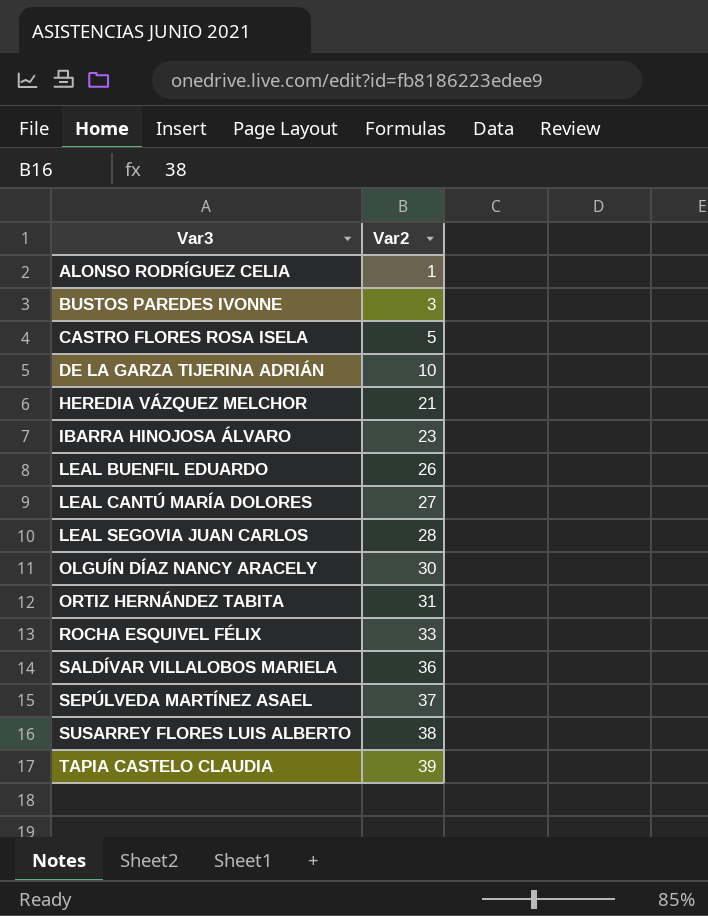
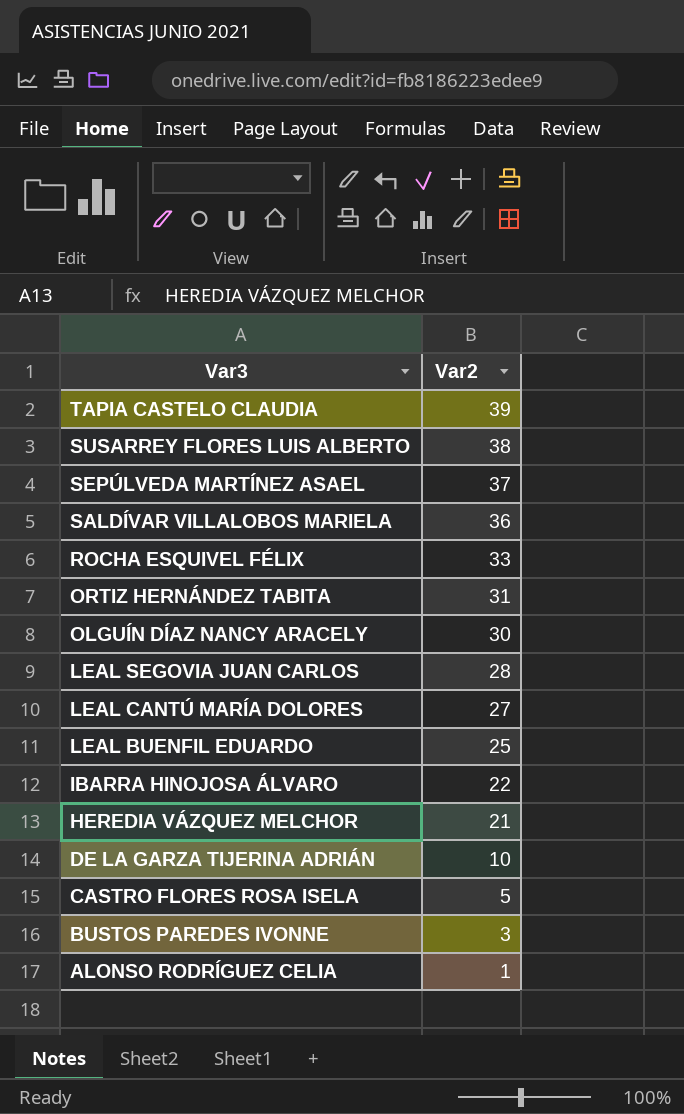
row order: Var3 ascending -> Var3 descending
LEAL BUENFIL EDUARDO | Var2: 26 -> 25
IBARRA HINOJOSA ÁLVARO | Var2: 23 -> 22

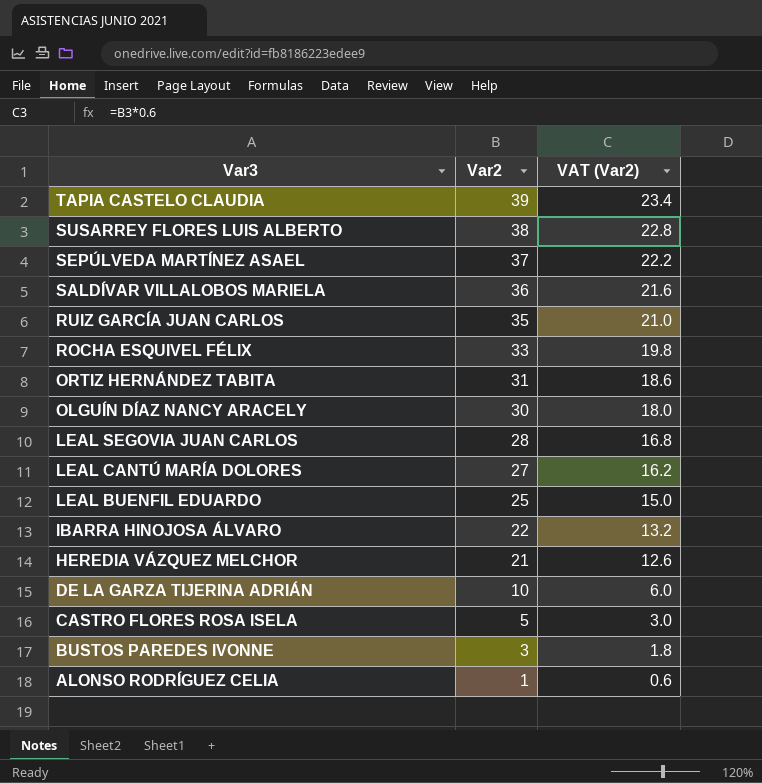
column VAT (Var2) | formula: none -> [Var2] * 0.6
row RUIZ GARCÍA JUAN CARLOS: none -> 35 | 21.0

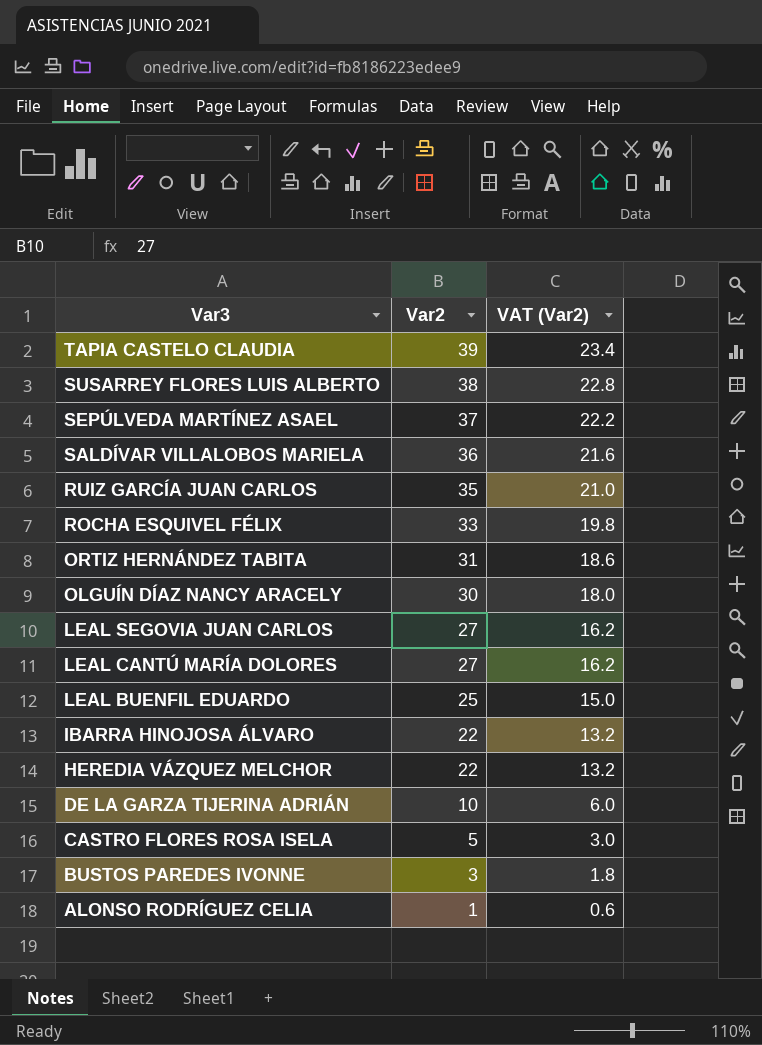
LEAL SEGOVIA JUAN CARLOS | Var2: 28 -> 27
LEAL SEGOVIA JUAN CARLOS | VAT (Var2): 16.8 -> 16.2
HEREDIA VÁZQUEZ MELCHOR | Var2: 21 -> 22
HEREDIA VÁZQUEZ MELCHOR | VAT (Var2): 12.6 -> 13.2

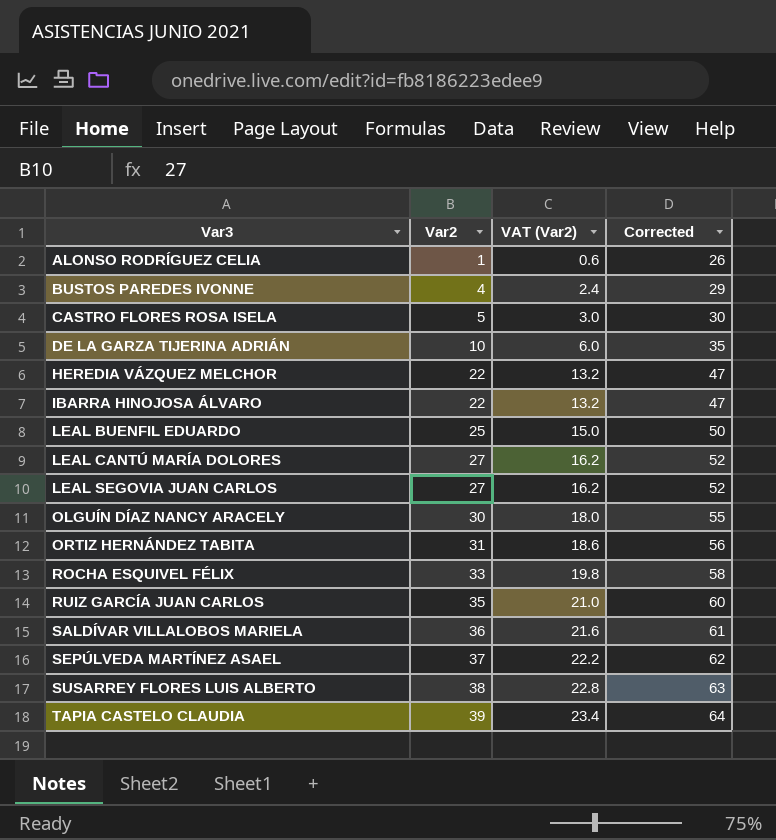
row order: Var3 descending -> Var3 ascending
column Corrected | formula: none -> [Var2] + 25
BUSTOS PAREDES IVONNE | Var2: 3 -> 4
BUSTOS PAREDES IVONNE | VAT (Var2): 1.8 -> 2.4

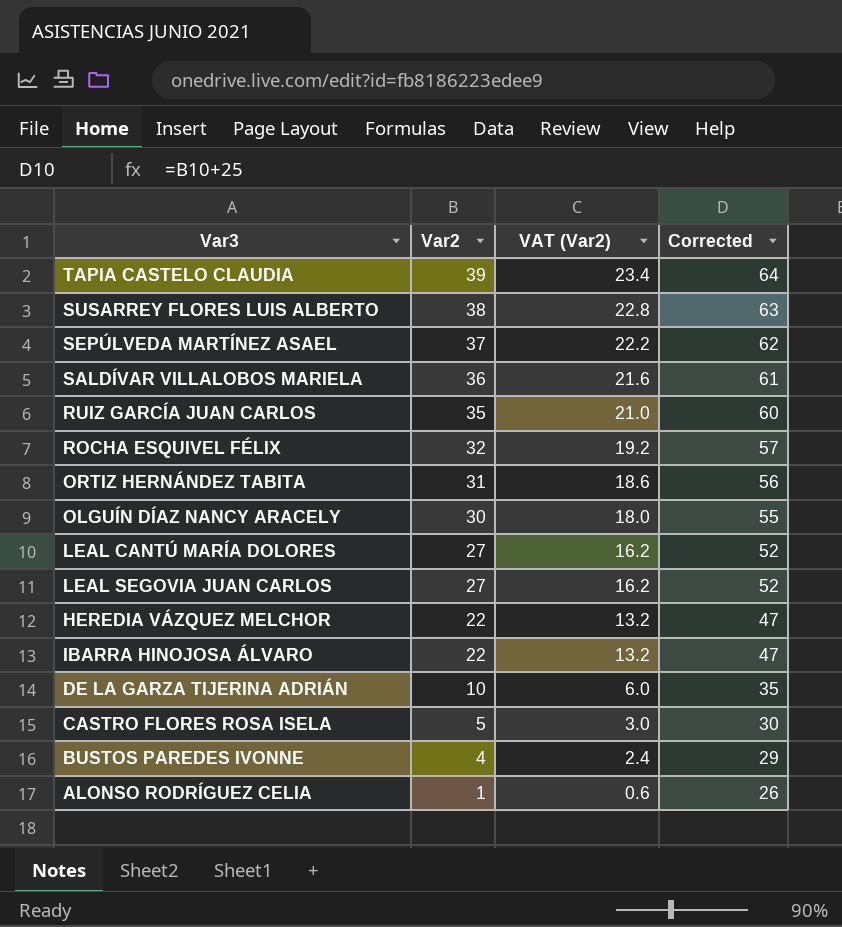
row order: Var3 ascending -> Var2 descending
row LEAL BUENFIL EDUARDO: 25 | 15.0 | 50 -> none
ROCHA ESQUIVEL FÉLIX | Var2: 33 -> 32
ROCHA ESQUIVEL FÉLIX | VAT (Var2): 19.8 -> 19.2
ROCHA ESQUIVEL FÉLIX | Corrected: 58 -> 57

